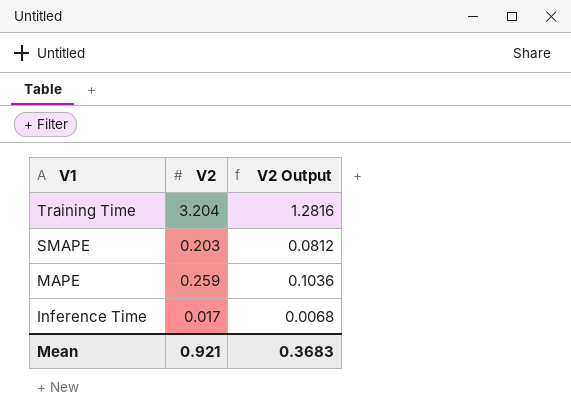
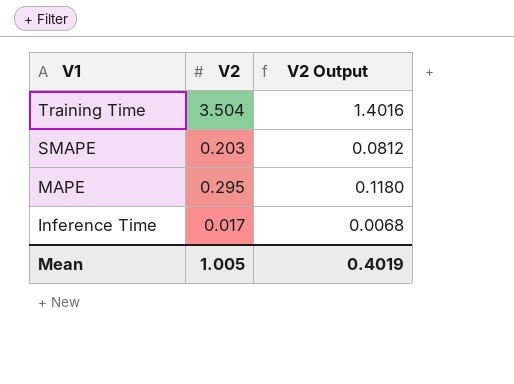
Training Time | V2: 3.204 -> 3.504
Training Time | V2 Output: 1.2816 -> 1.4016
MAPE | V2: 0.259 -> 0.295
MAPE | V2 Output: 0.1036 -> 0.1180
Mean | V2: 0.921 -> 1.005
Mean | V2 Output: 0.3683 -> 0.4019

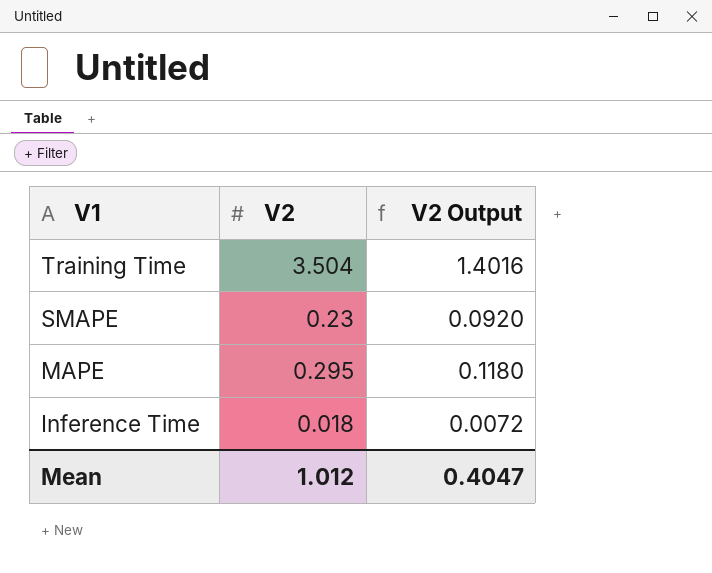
SMAPE | V2: 0.203 -> 0.23
SMAPE | V2 Output: 0.0812 -> 0.0920
Inference Time | V2: 0.017 -> 0.018
Inference Time | V2 Output: 0.0068 -> 0.0072
Mean | V2: 1.005 -> 1.012
Mean | V2 Output: 0.4019 -> 0.4047

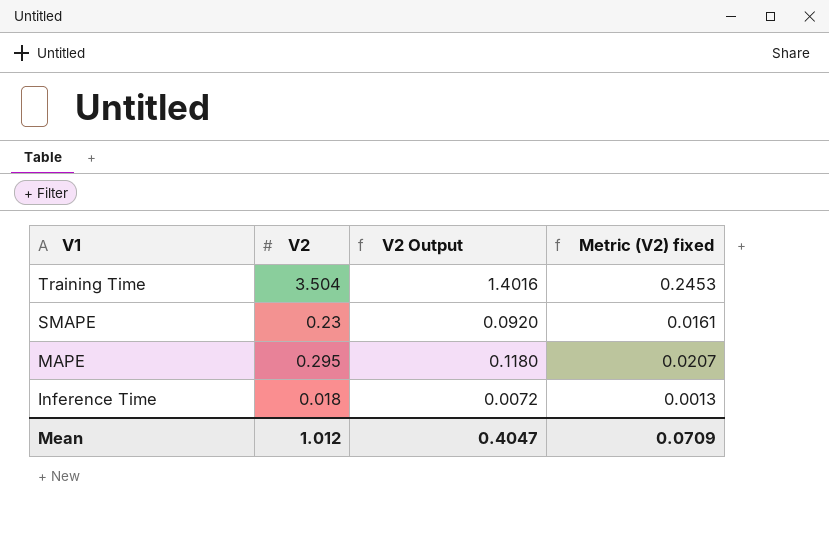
column Metric (V2) fixed | formula: none -> [V2] * 0.07

